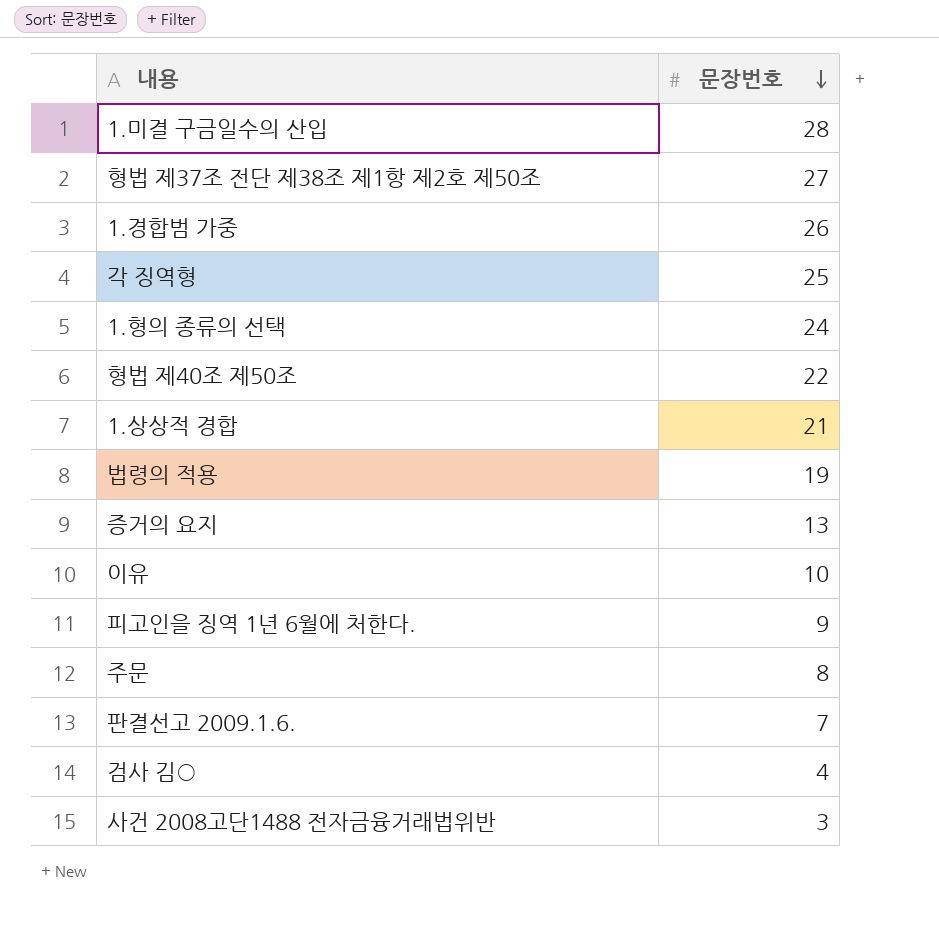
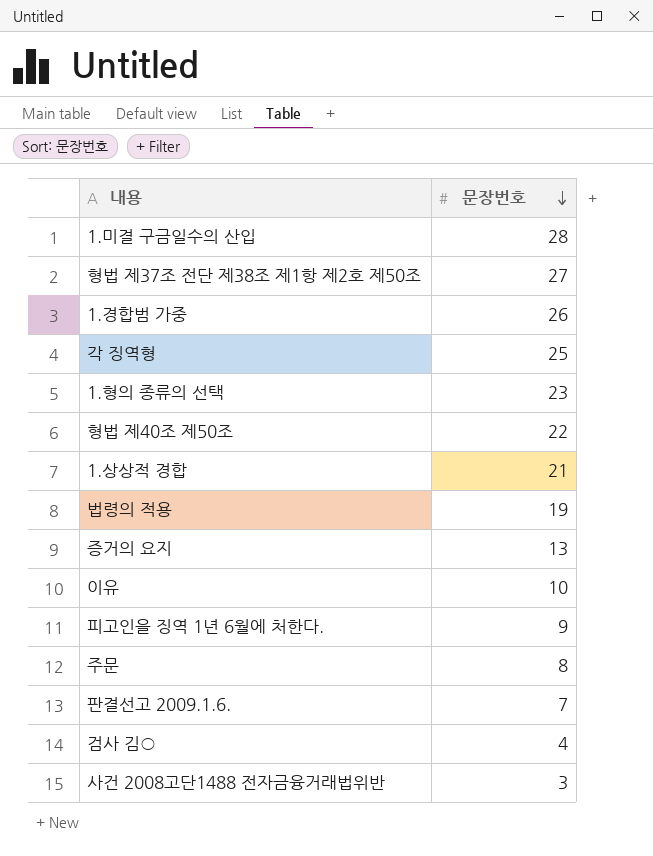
1.형의 종류의 선택 | 문장번호: 24 -> 23

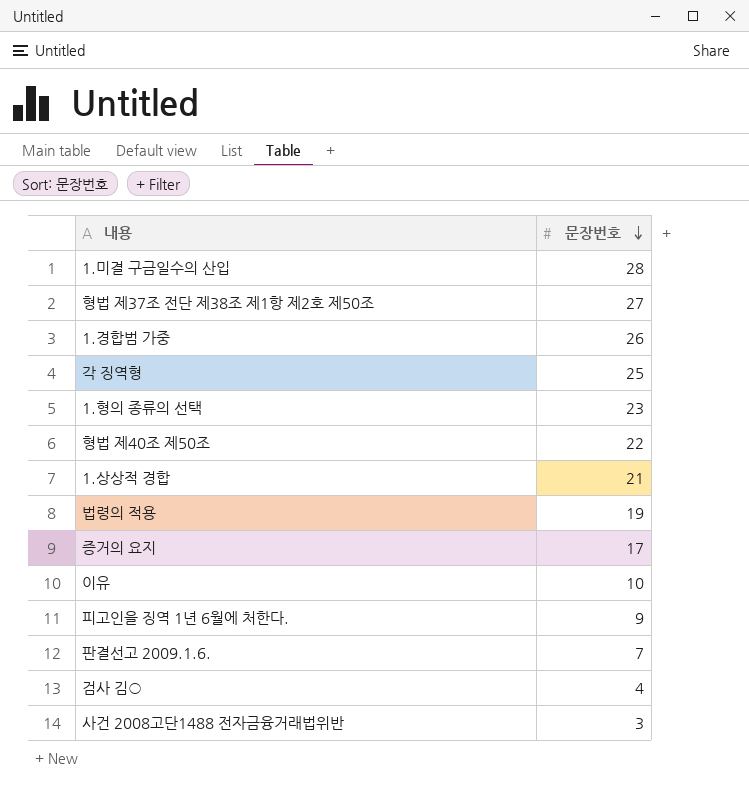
row 주문: 8 -> none
증거의 요지 | 문장번호: 13 -> 17

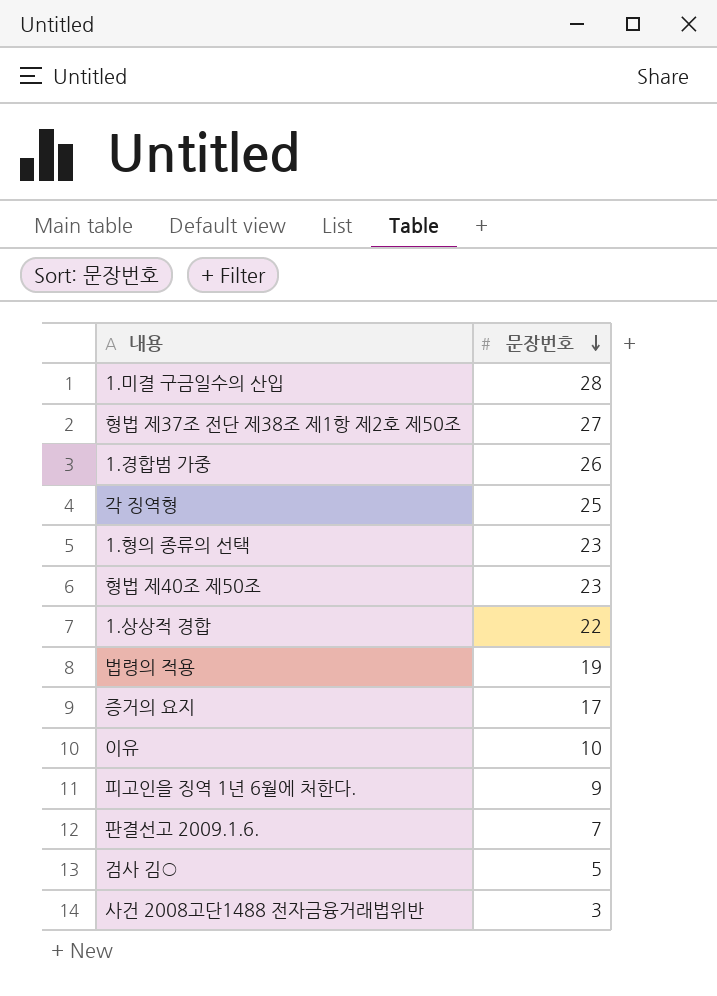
형법 제40조 제50조 | 문장번호: 22 -> 23
1.상상적 경합 | 문장번호: 21 -> 22
검사 김○ | 문장번호: 4 -> 5

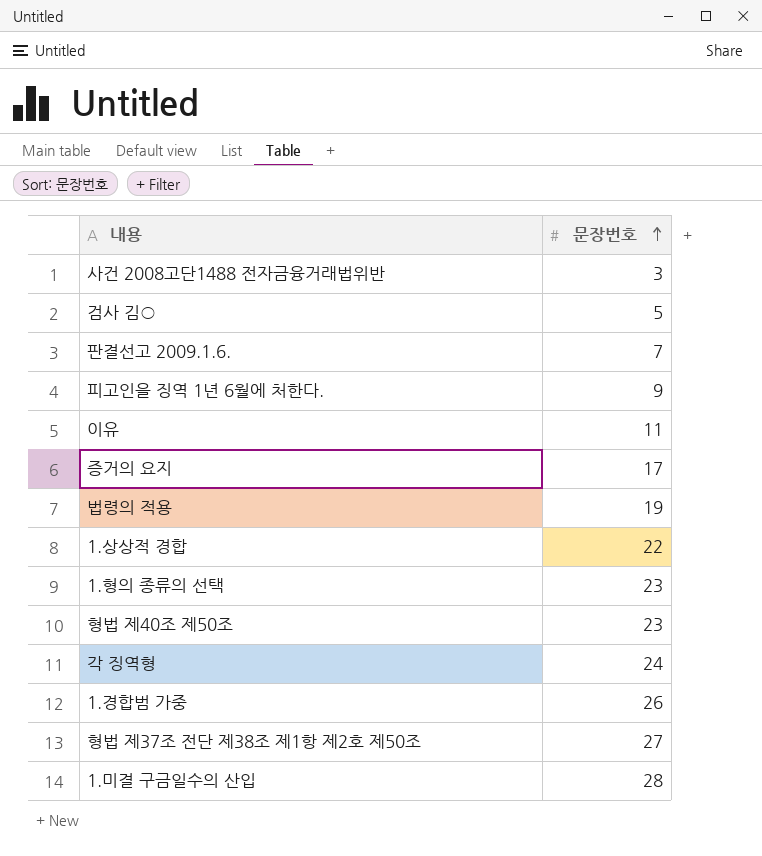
row order: 문장번호 descending -> 문장번호 ascending
이유 | 문장번호: 10 -> 11
각 징역형 | 문장번호: 25 -> 24

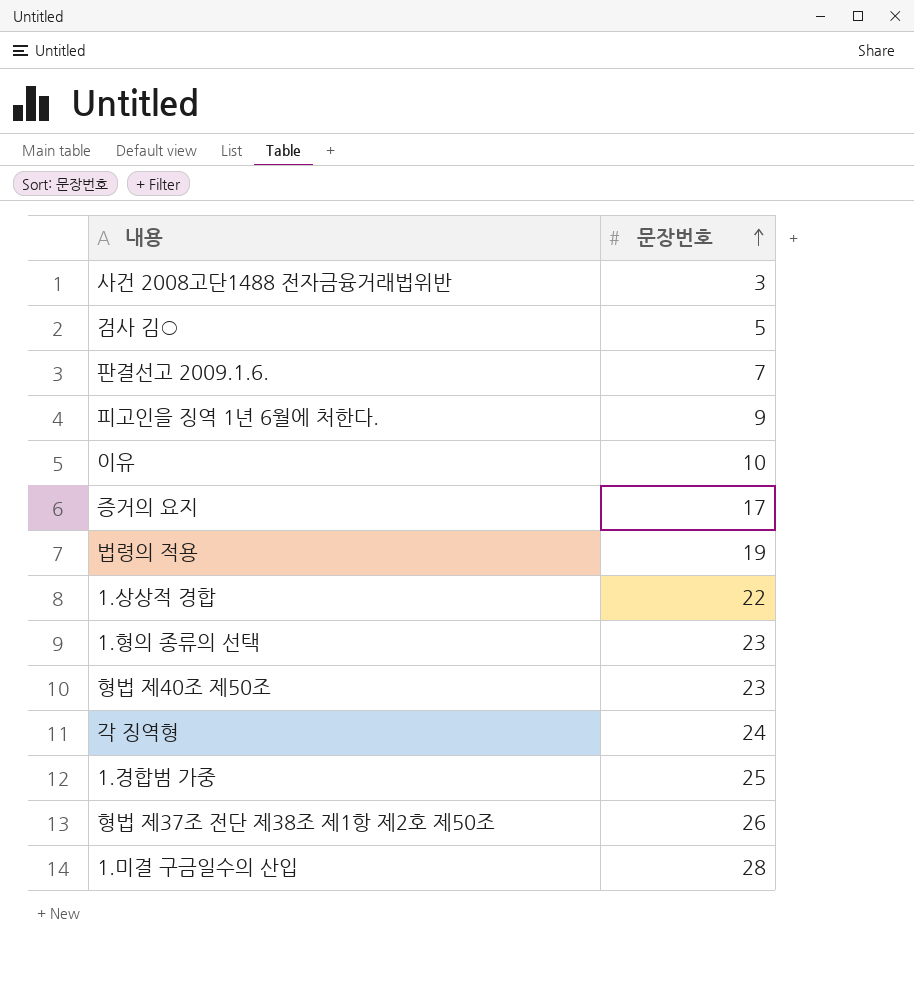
이유 | 문장번호: 11 -> 10
1.경합범 가중 | 문장번호: 26 -> 25
형법 제37조 전단 제38조 제1항 제2호 제50조 | 문장번호: 27 -> 26

